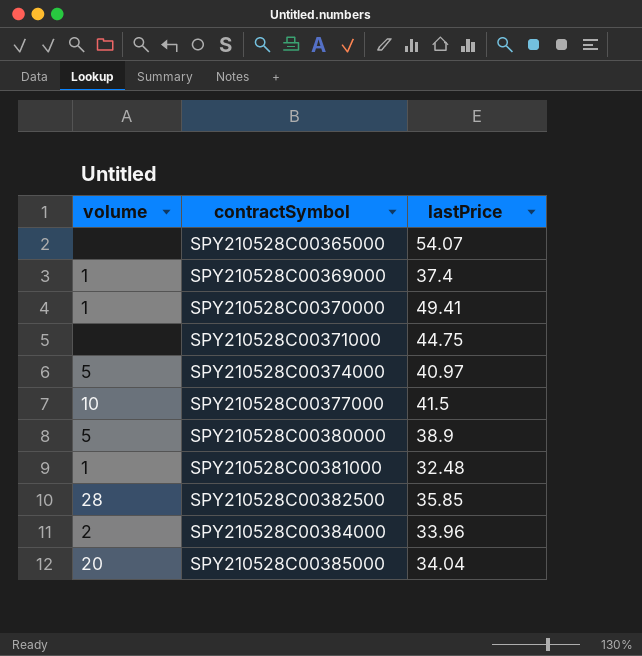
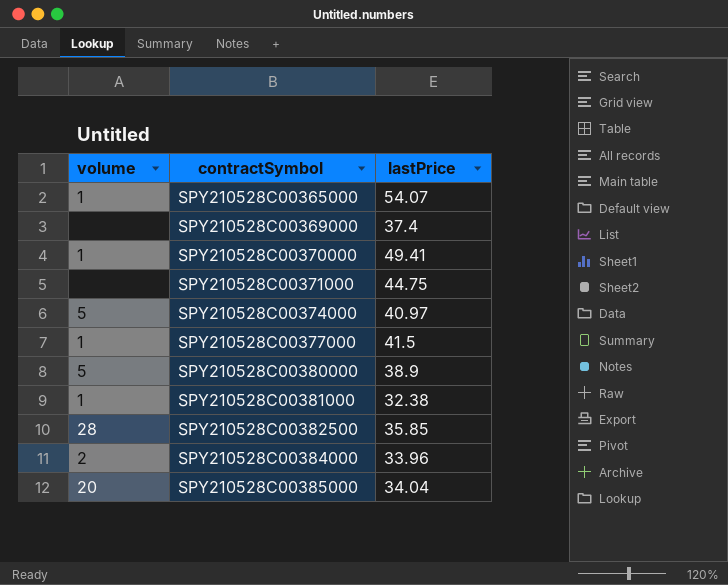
SPY210528C00365000 | volume: none -> 1
SPY210528C00369000 | volume: 1 -> none
SPY210528C00377000 | volume: 10 -> 1
SPY210528C00381000 | lastPrice: 32.48 -> 32.38

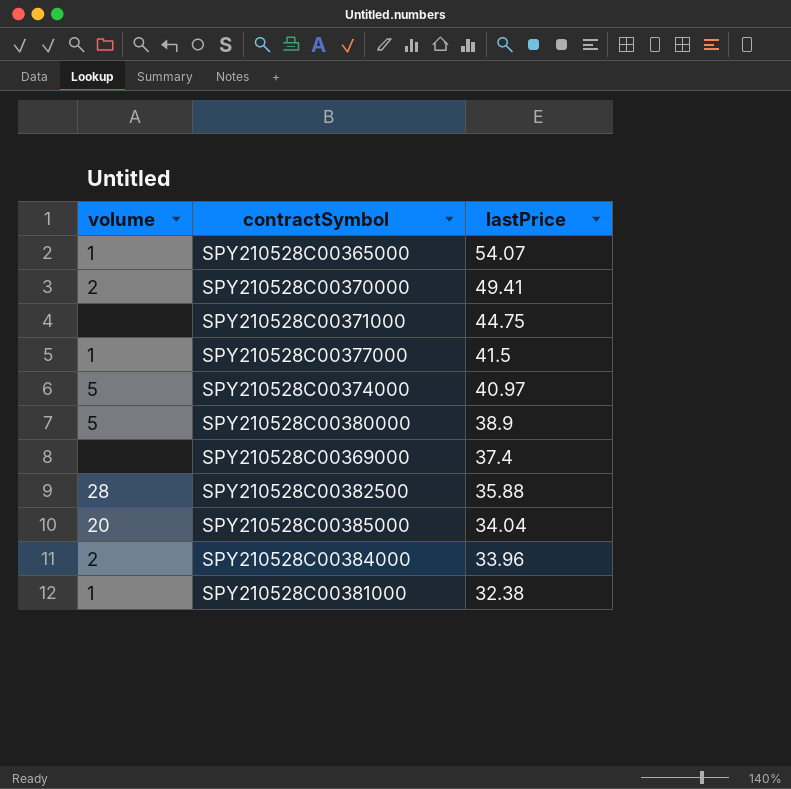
row order: contractSymbol ascending -> lastPrice descending
SPY210528C00370000 | volume: 1 -> 2
SPY210528C00382500 | lastPrice: 35.85 -> 35.88

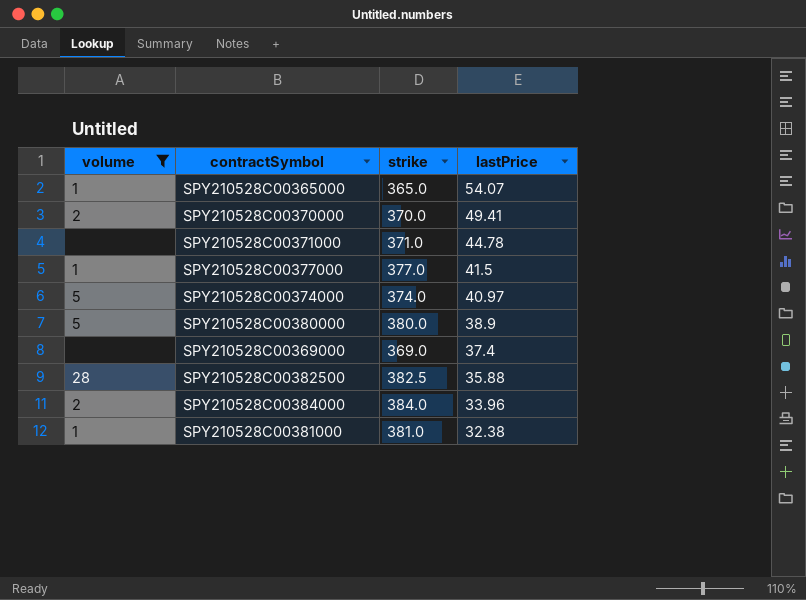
filter: none -> volume != 20
column strike | position: none -> 3
SPY210528C00371000 | lastPrice: 44.75 -> 44.78

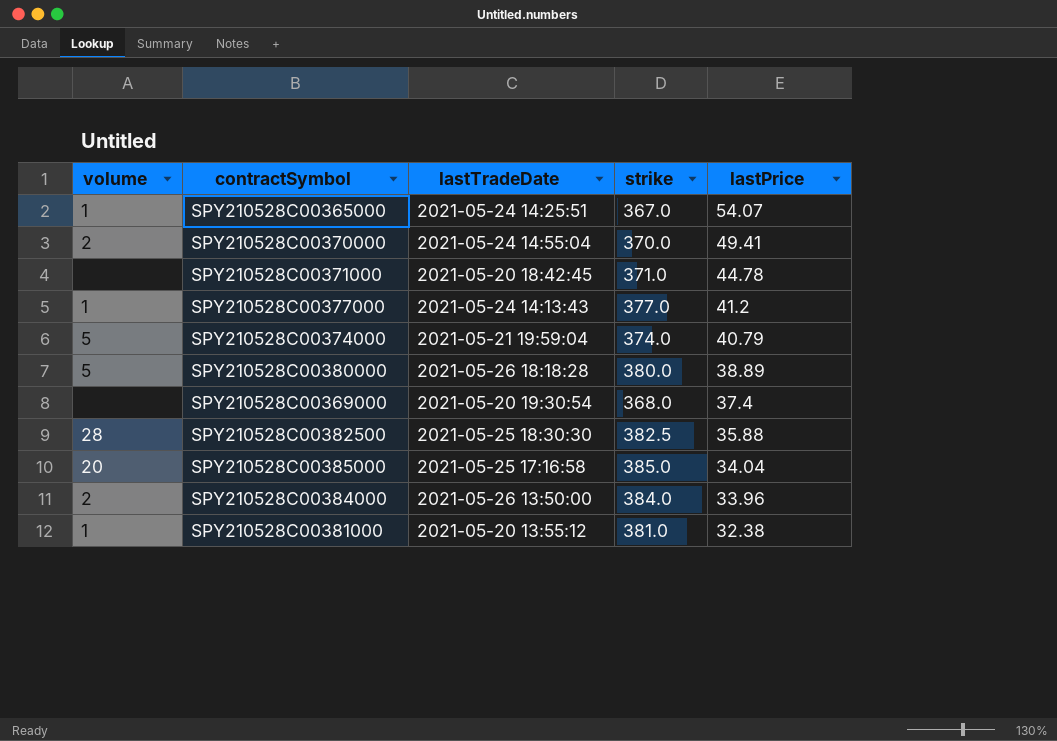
filter: volume != 20 -> none
column lastTradeDate | position: none -> 3
SPY210528C00365000 | strike: 365.0 -> 367.0
SPY210528C00377000 | lastPrice: 41.5 -> 41.2
SPY210528C00374000 | lastPrice: 40.97 -> 40.79
SPY210528C00380000 | lastPrice: 38.9 -> 38.89
SPY210528C00369000 | strike: 369.0 -> 368.0

